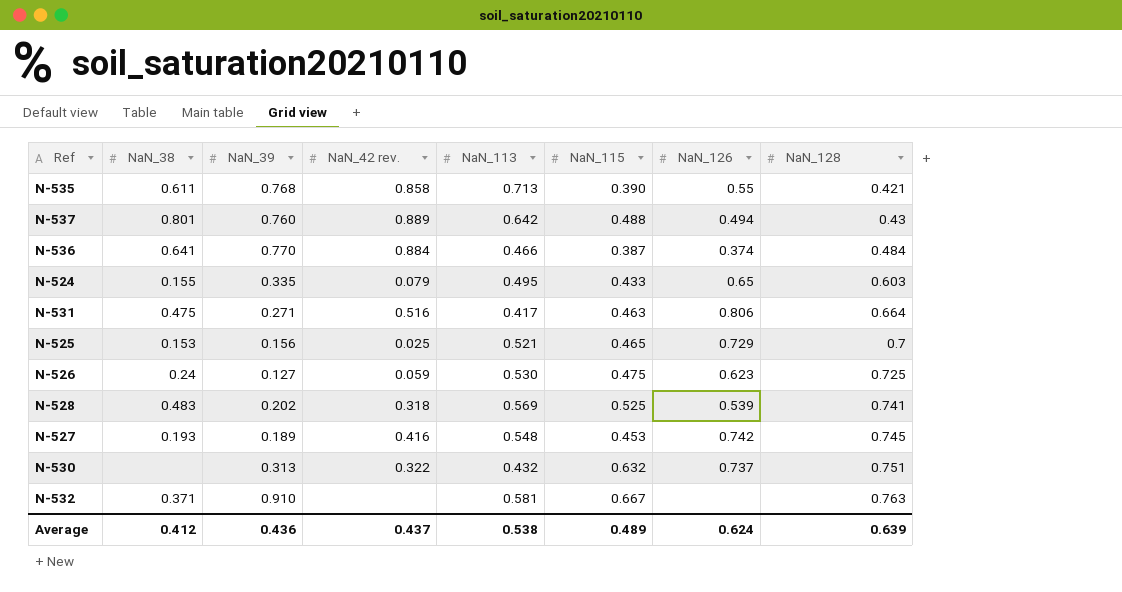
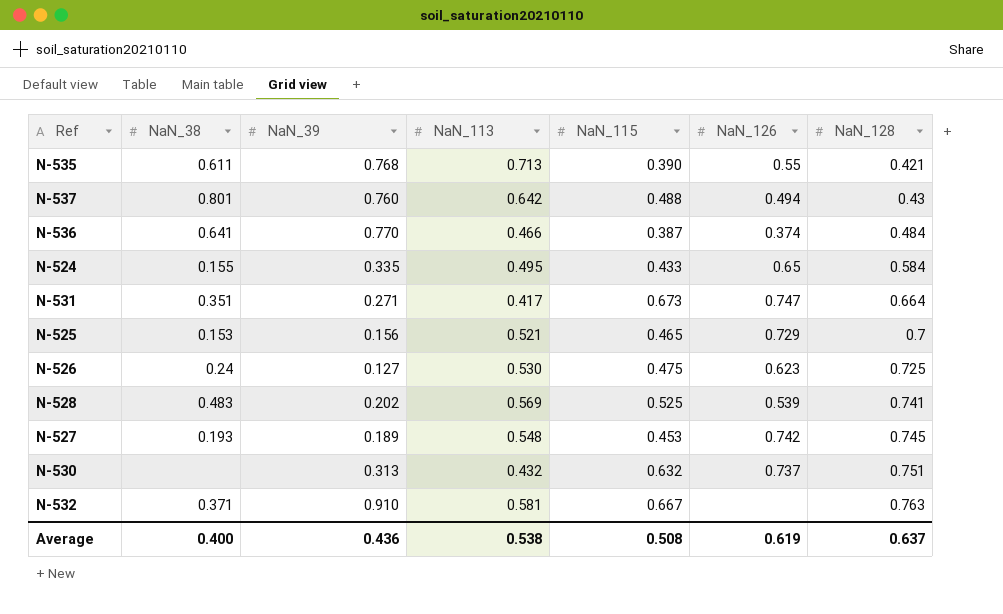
column NaN_42 rev. | position: 4 -> none
N-524 | NaN_128: 0.603 -> 0.584
N-531 | NaN_38: 0.475 -> 0.351
N-531 | NaN_115: 0.463 -> 0.673
N-531 | NaN_126: 0.806 -> 0.747
Average | NaN_38: 0.412 -> 0.400
Average | NaN_115: 0.489 -> 0.508
Average | NaN_126: 0.624 -> 0.619
Average | NaN_128: 0.639 -> 0.637

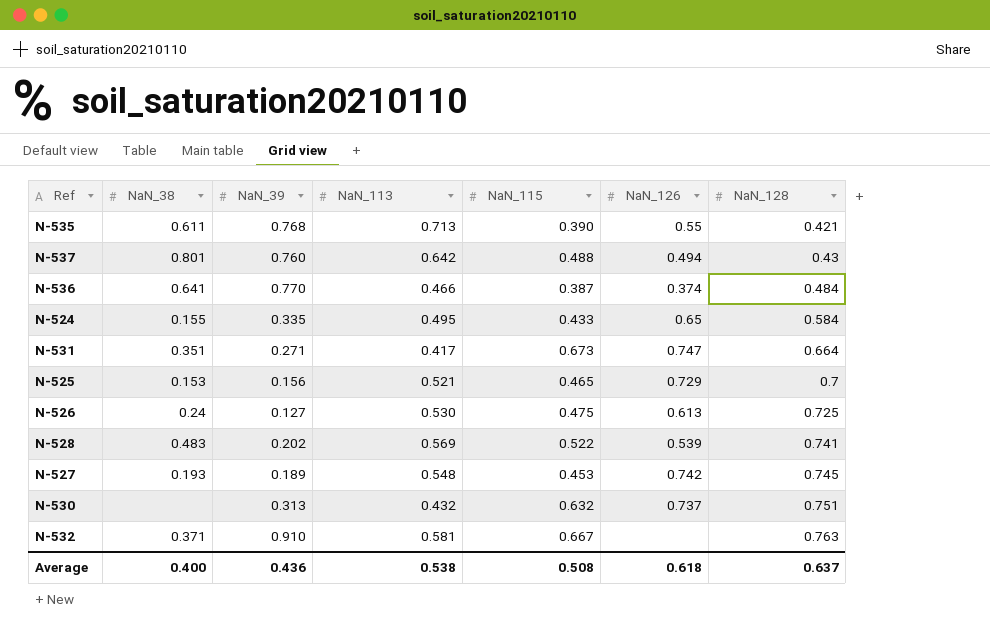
N-526 | NaN_126: 0.623 -> 0.613
N-528 | NaN_115: 0.525 -> 0.522
Average | NaN_126: 0.619 -> 0.618

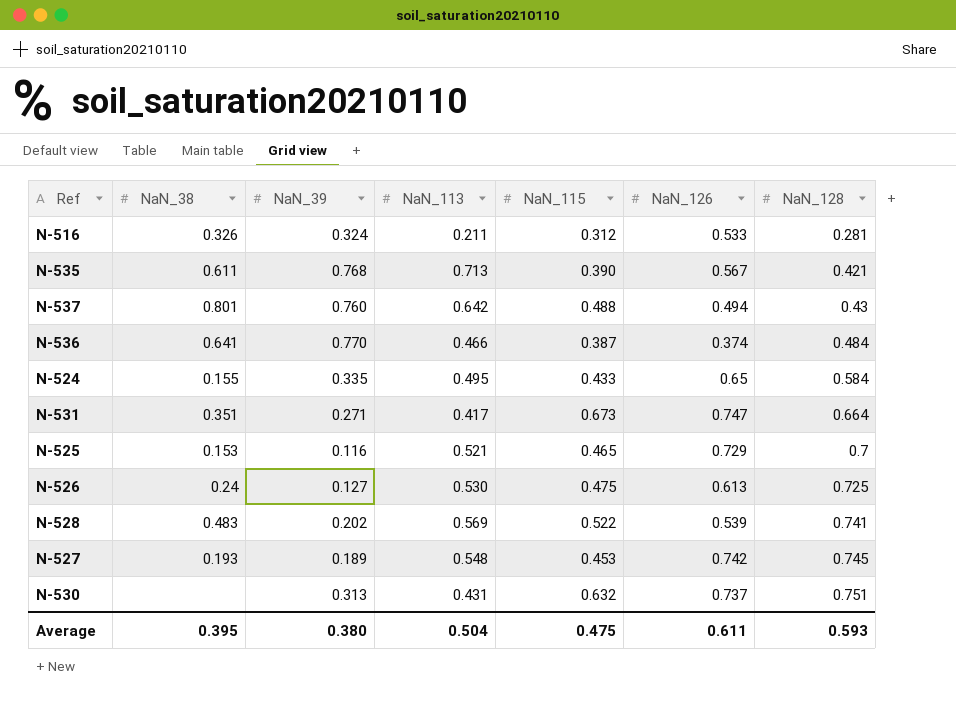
row N-532: 0.371 | 0.910 | 0.581 | 0.667 | none | 0.763 -> none
row N-516: none -> 0.326 | 0.324 | 0.211 | 0.312 | 0.533 | 0.281
N-535 | NaN_126: 0.55 -> 0.567
N-525 | NaN_39: 0.156 -> 0.116
N-530 | NaN_113: 0.432 -> 0.431
Average | NaN_38: 0.400 -> 0.395
Average | NaN_39: 0.436 -> 0.380
Average | NaN_113: 0.538 -> 0.504
Average | NaN_115: 0.508 -> 0.475
Average | NaN_126: 0.618 -> 0.611
Average | NaN_128: 0.637 -> 0.593

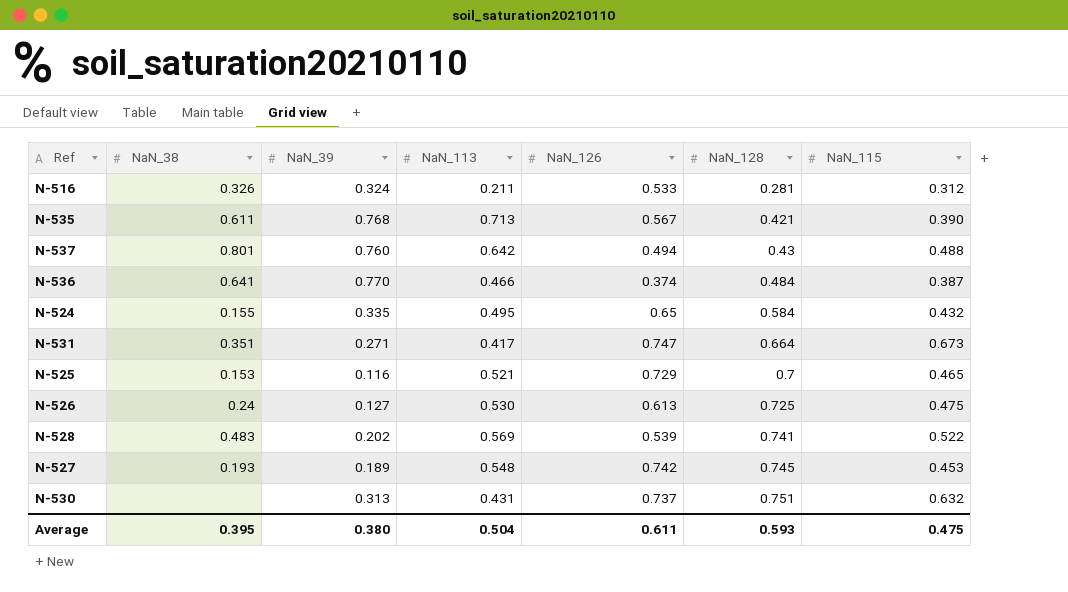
column NaN_115 | position: 5 -> 7
N-524 | NaN_115: 0.433 -> 0.432

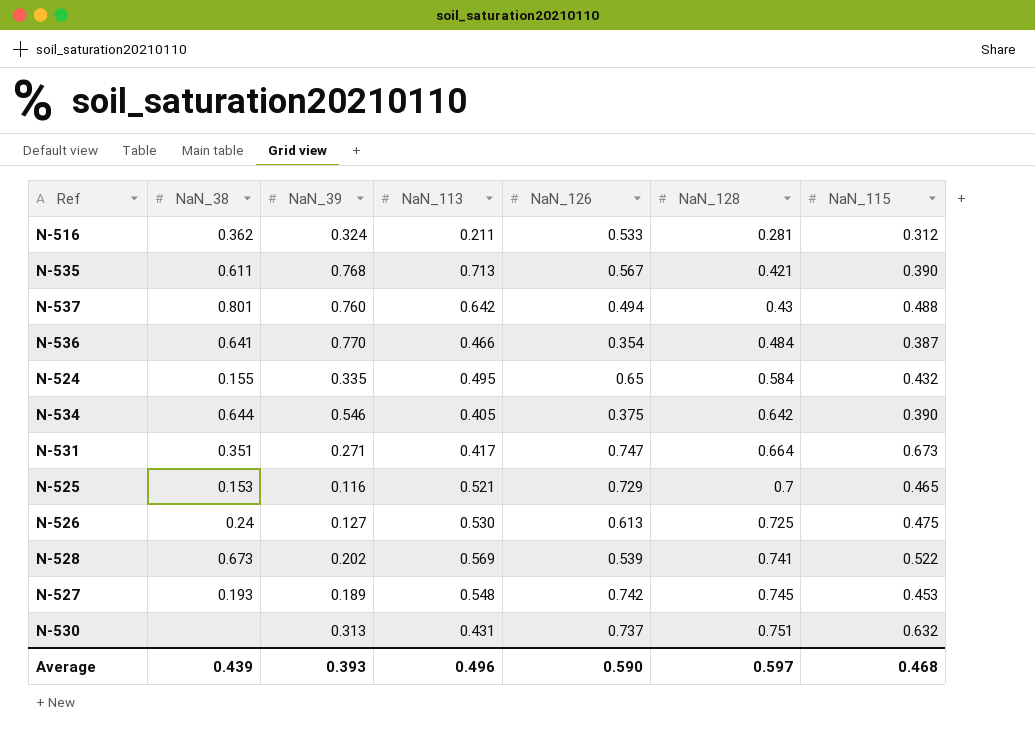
N-516 | NaN_38: 0.326 -> 0.362
N-536 | NaN_126: 0.374 -> 0.354
row N-534: none -> 0.644 | 0.546 | 0.405 | 0.375 | 0.642 | 0.390
N-528 | NaN_38: 0.483 -> 0.673
Average | NaN_38: 0.395 -> 0.439
Average | NaN_39: 0.380 -> 0.393
Average | NaN_113: 0.504 -> 0.496
Average | NaN_126: 0.611 -> 0.590
Average | NaN_128: 0.593 -> 0.597
Average | NaN_115: 0.475 -> 0.468

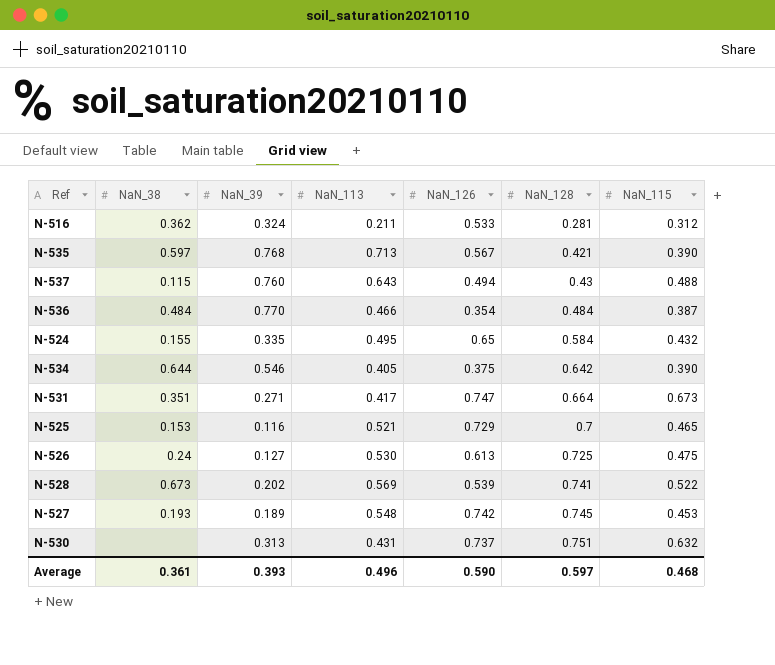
N-535 | NaN_38: 0.611 -> 0.597
N-537 | NaN_38: 0.801 -> 0.115
N-537 | NaN_113: 0.642 -> 0.643
N-536 | NaN_38: 0.641 -> 0.484
Average | NaN_38: 0.439 -> 0.361

